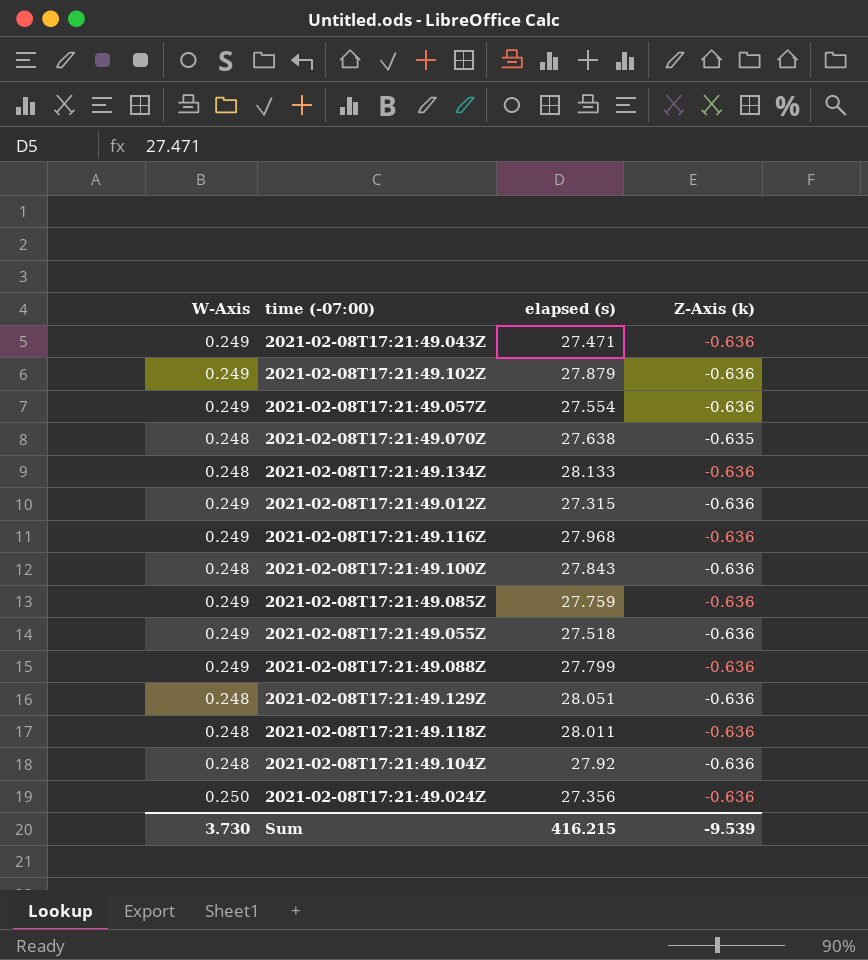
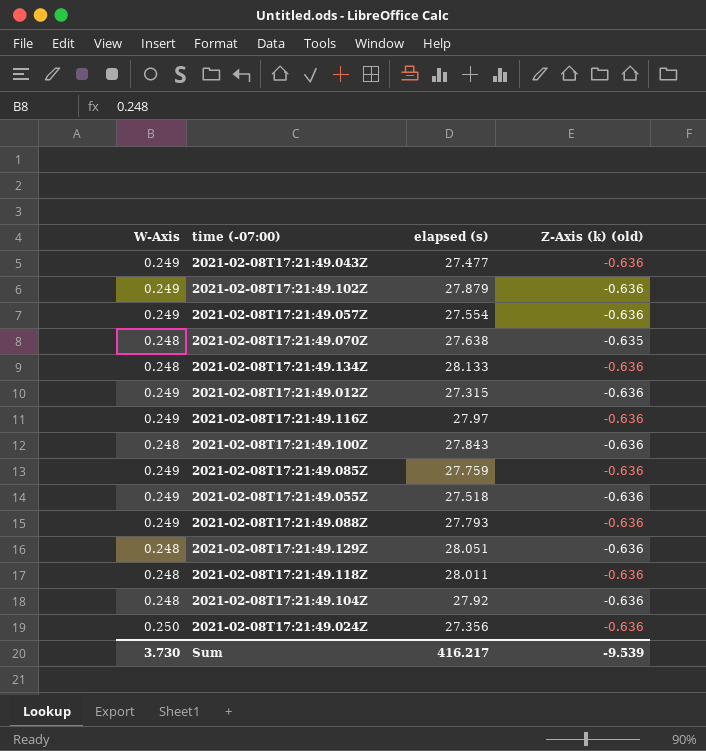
column name: Z-Axis (k) -> Z-Axis (k) (old)
2021-02-08T17:21:49.043Z | elapsed (s): 27.471 -> 27.477
2021-02-08T17:21:49.116Z | elapsed (s): 27.968 -> 27.97
2021-02-08T17:21:49.088Z | elapsed (s): 27.799 -> 27.793
Sum | elapsed (s): 416.215 -> 416.217

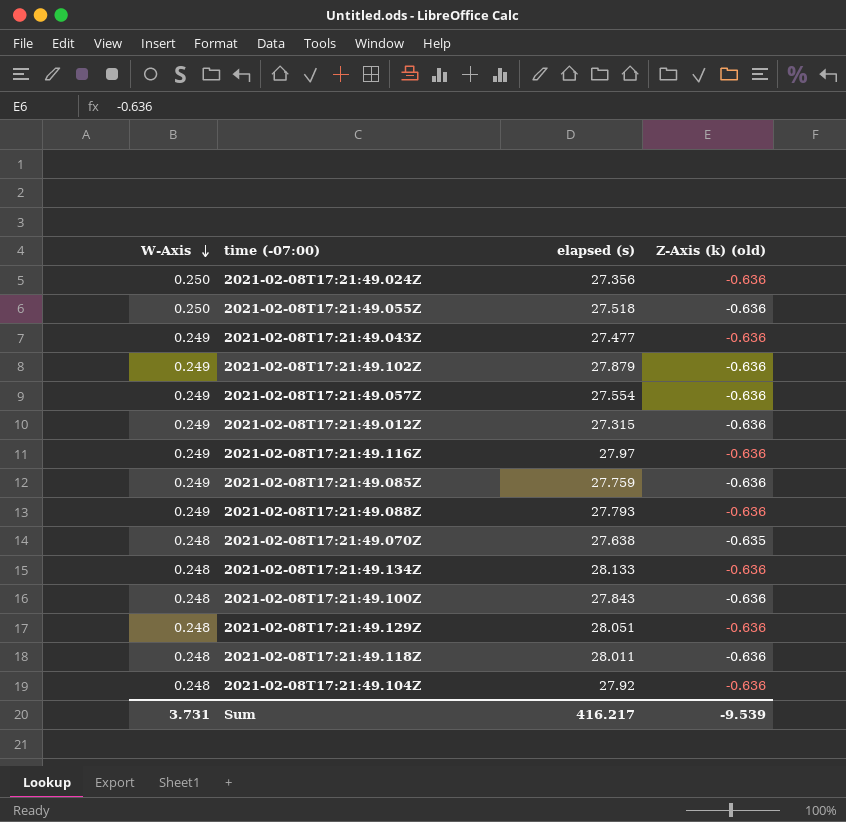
row order: none -> W-Axis descending
2021-02-08T17:21:49.055Z | W-Axis: 0.249 -> 0.250
Sum | W-Axis: 3.730 -> 3.731

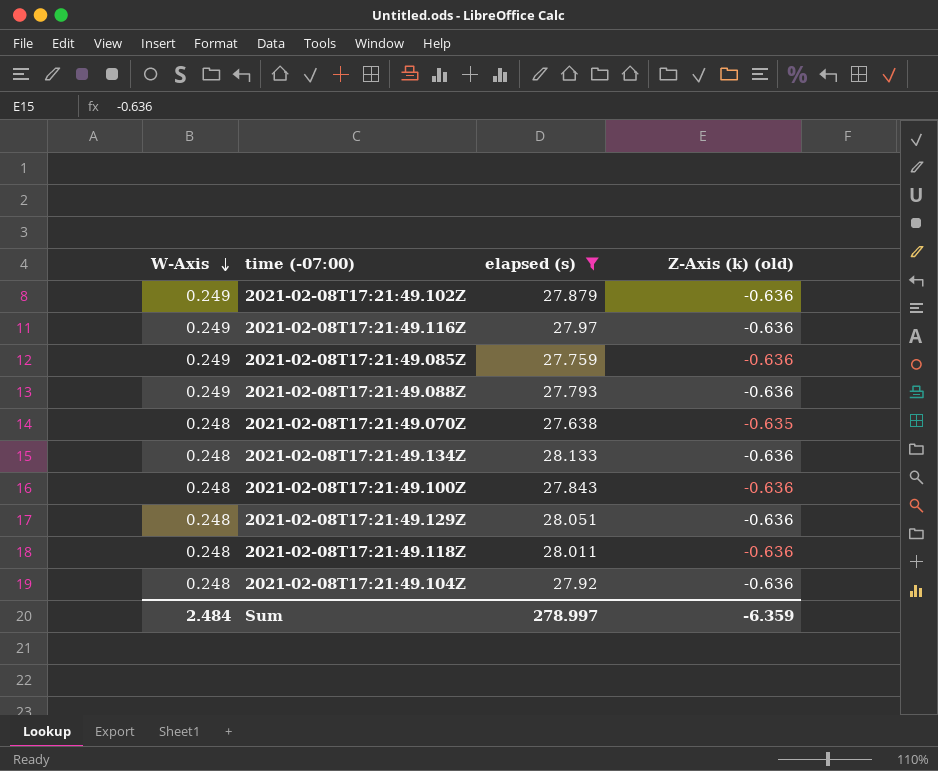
filter: none -> elapsed (s) >= 27.638
Sum | W-Axis: 3.731 -> 2.484
Sum | elapsed (s): 416.217 -> 278.997
Sum | Z-Axis (k) (old): -9.539 -> -6.359

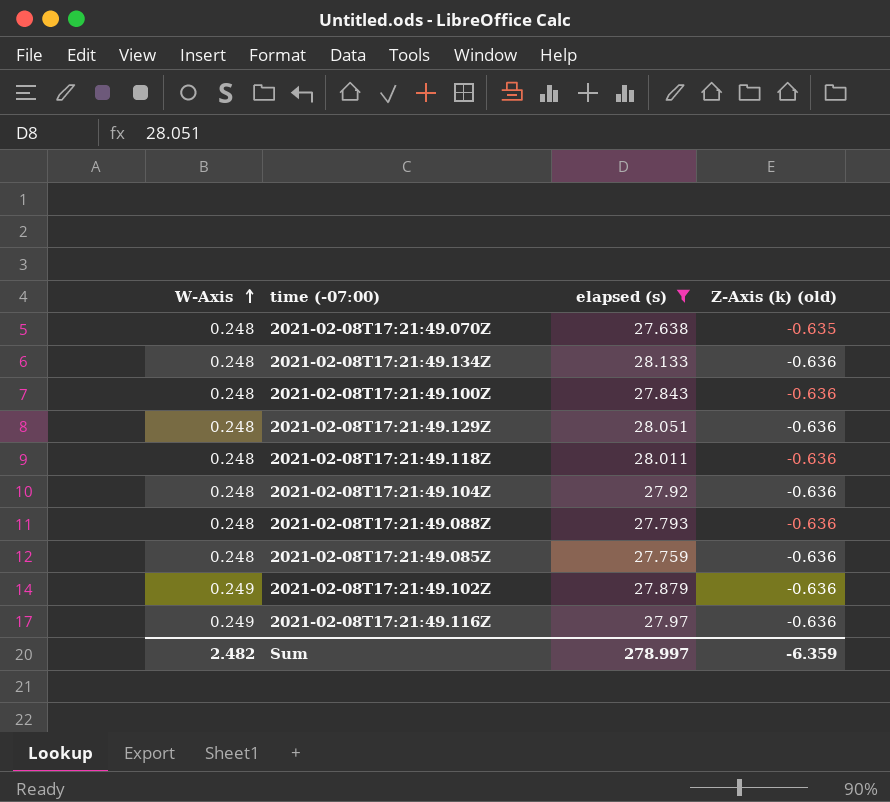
row order: W-Axis descending -> W-Axis ascending
2021-02-08T17:21:49.088Z | W-Axis: 0.249 -> 0.248
2021-02-08T17:21:49.085Z | W-Axis: 0.249 -> 0.248
Sum | W-Axis: 2.484 -> 2.482

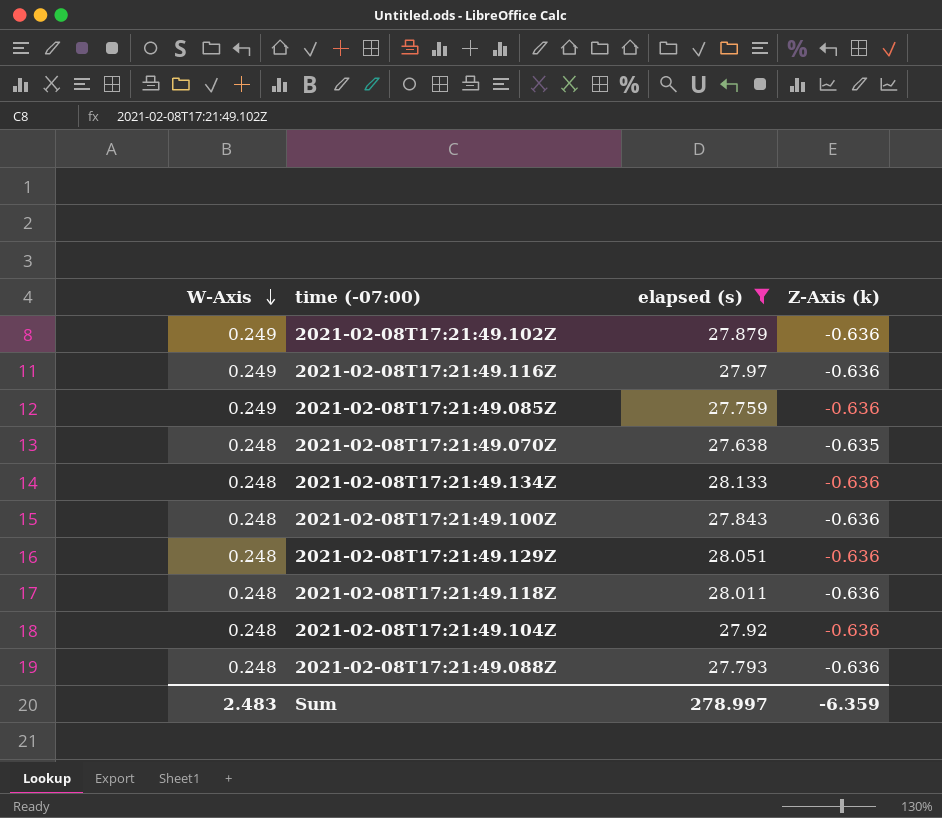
row order: W-Axis ascending -> W-Axis descending
column name: Z-Axis (k) (old) -> Z-Axis (k)
2021-02-08T17:21:49.085Z | W-Axis: 0.248 -> 0.249
Sum | W-Axis: 2.482 -> 2.483

